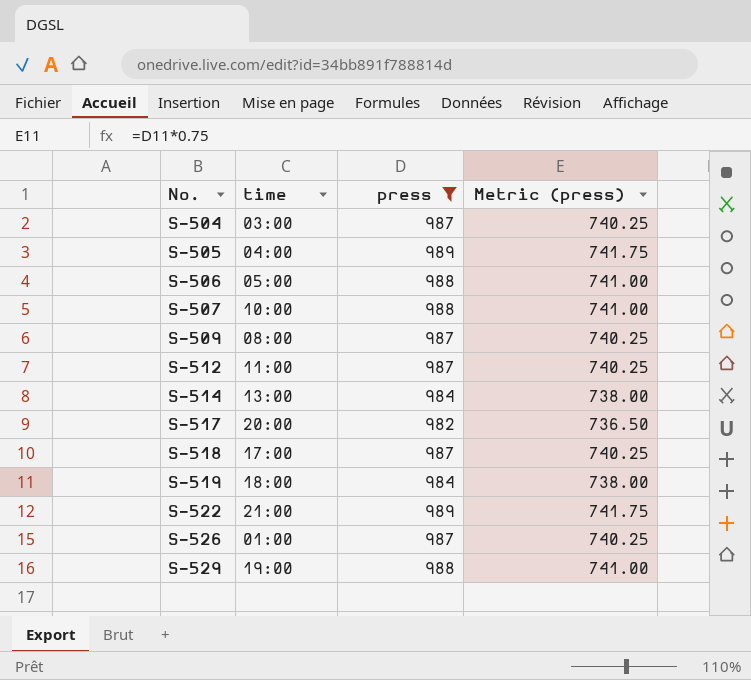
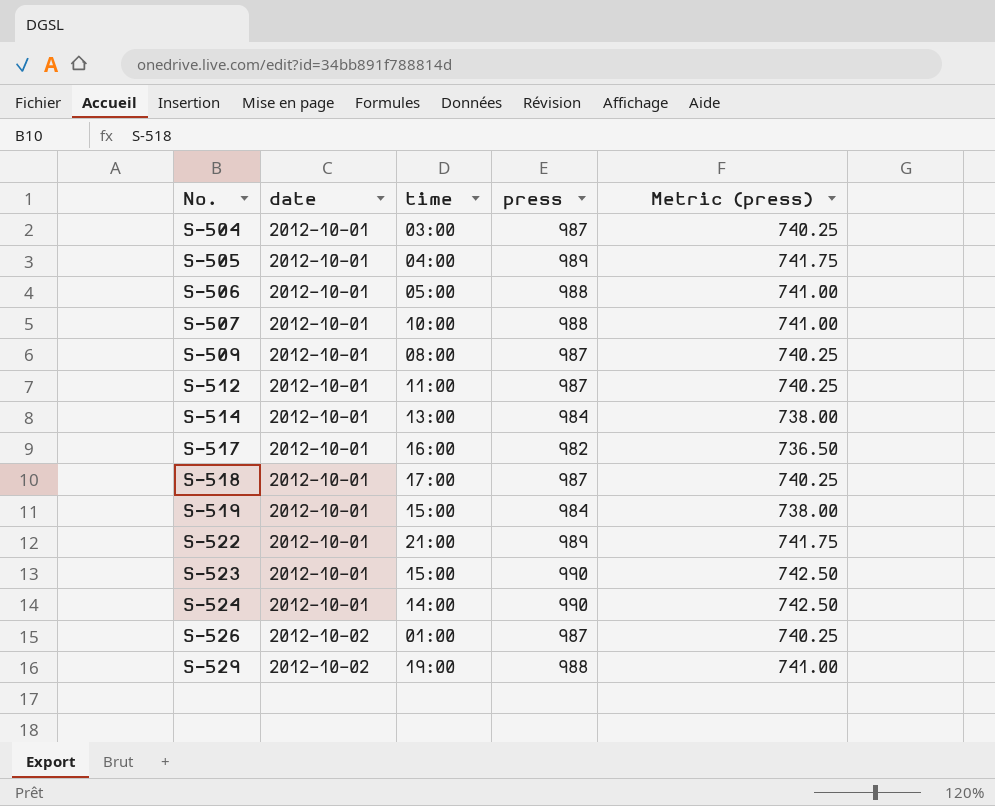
filter: press != 990 -> none
column date | position: none -> 2
S-517 | time: 20:00 -> 16:00
S-519 | time: 18:00 -> 15:00

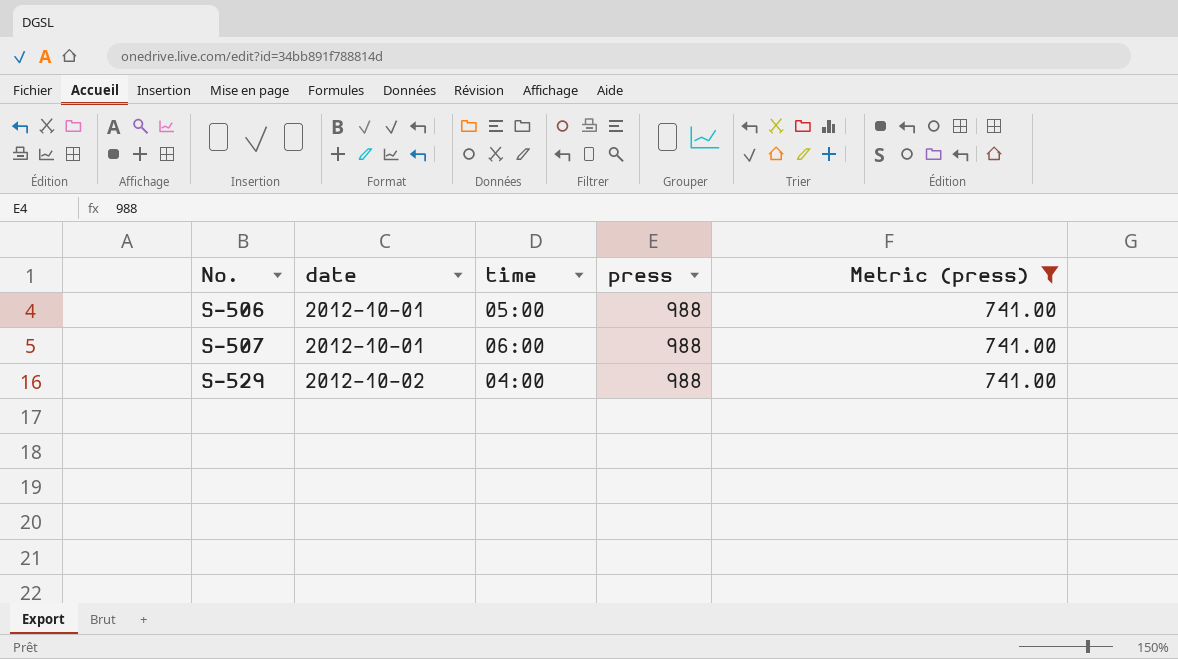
filter: none -> Metric (press) = 741.00
S-507 | time: 10:00 -> 06:00
S-529 | time: 19:00 -> 04:00

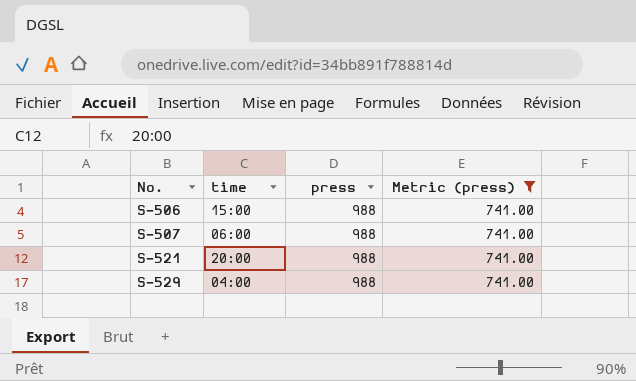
column date | position: 2 -> none
S-506 | time: 05:00 -> 15:00
row S-521: none -> 20:00 | 988 | 741.00

